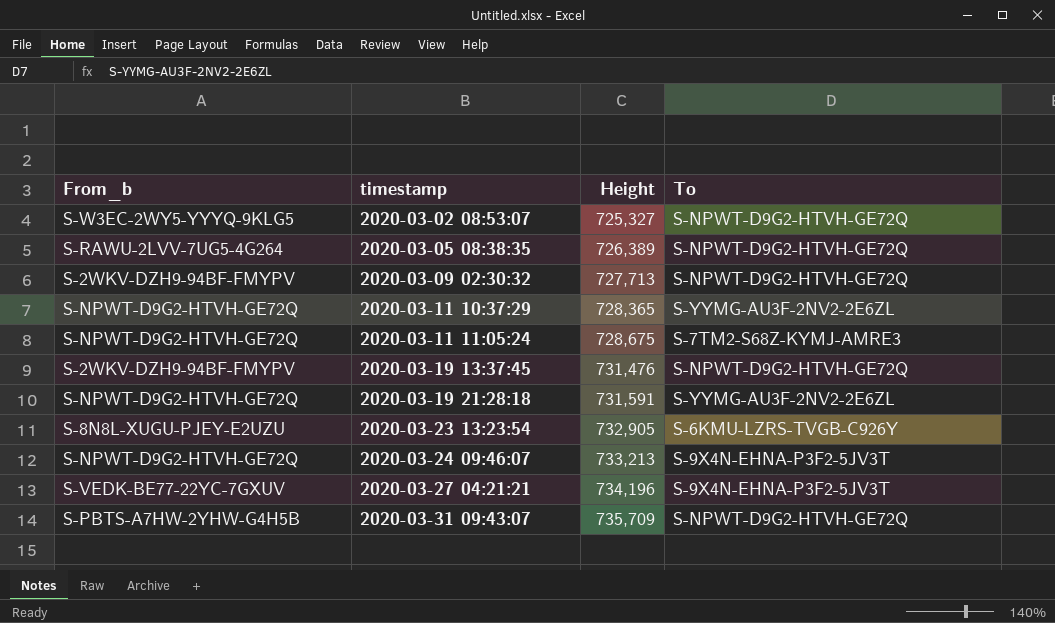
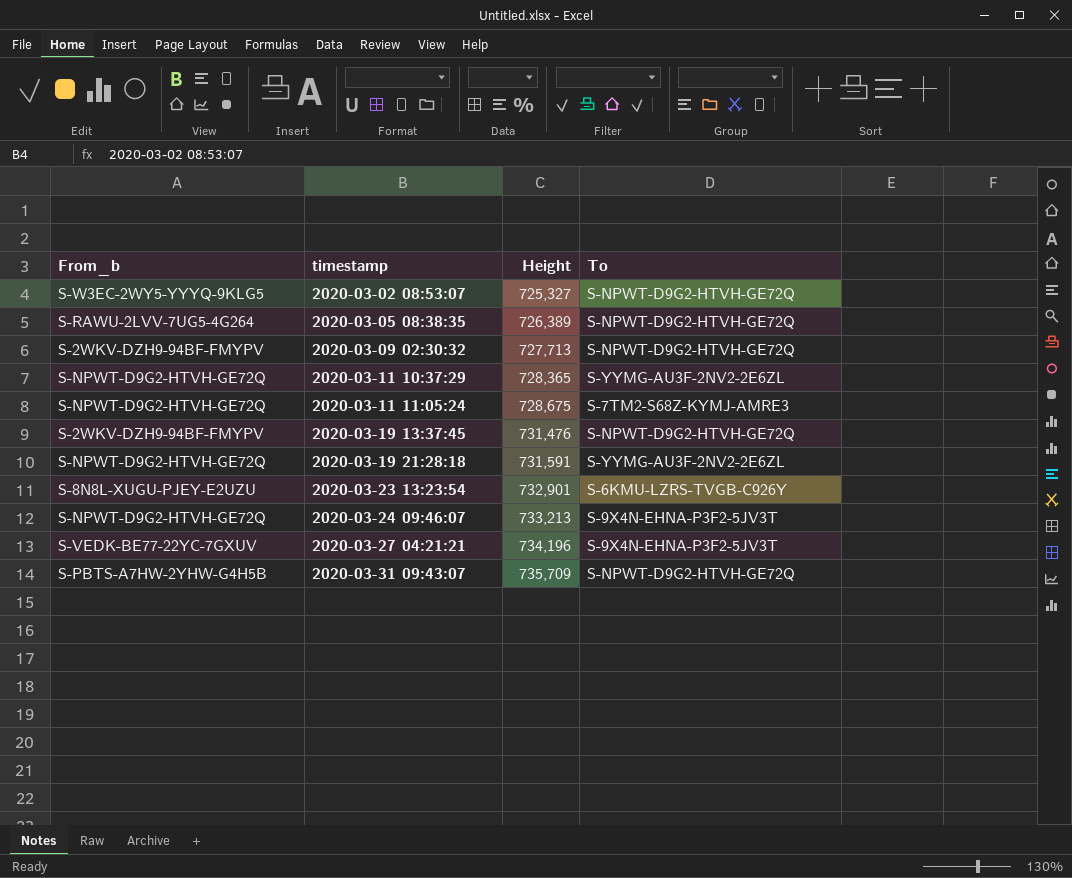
2020-03-23 13:23:54 | Height: 732,905 -> 732,901

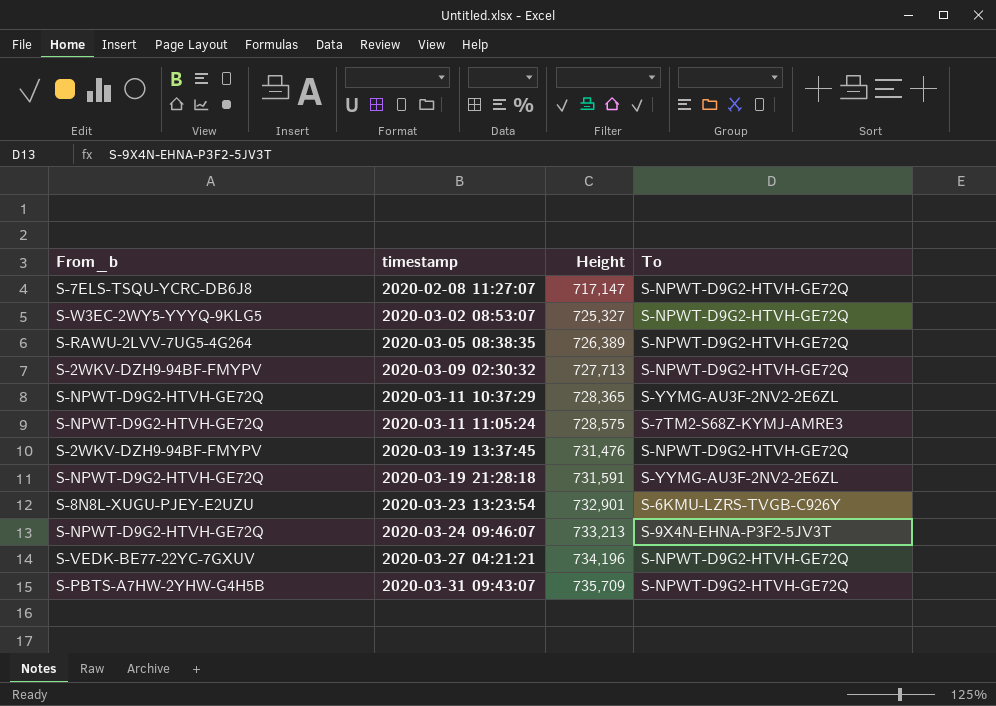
row 2020-02-08 11:27:07: none -> S-7ELS-TSQU-YCRC-DB6J8 | 717,147 | S-NPWT-D9G2-HTVH-GE72Q
2020-03-11 11:05:24 | Height: 728,675 -> 728,575
2020-03-27 04:21:21 | To: S-9X4N-EHNA-P3F2-5JV3T -> S-NPWT-D9G2-HTVH-GE72Q

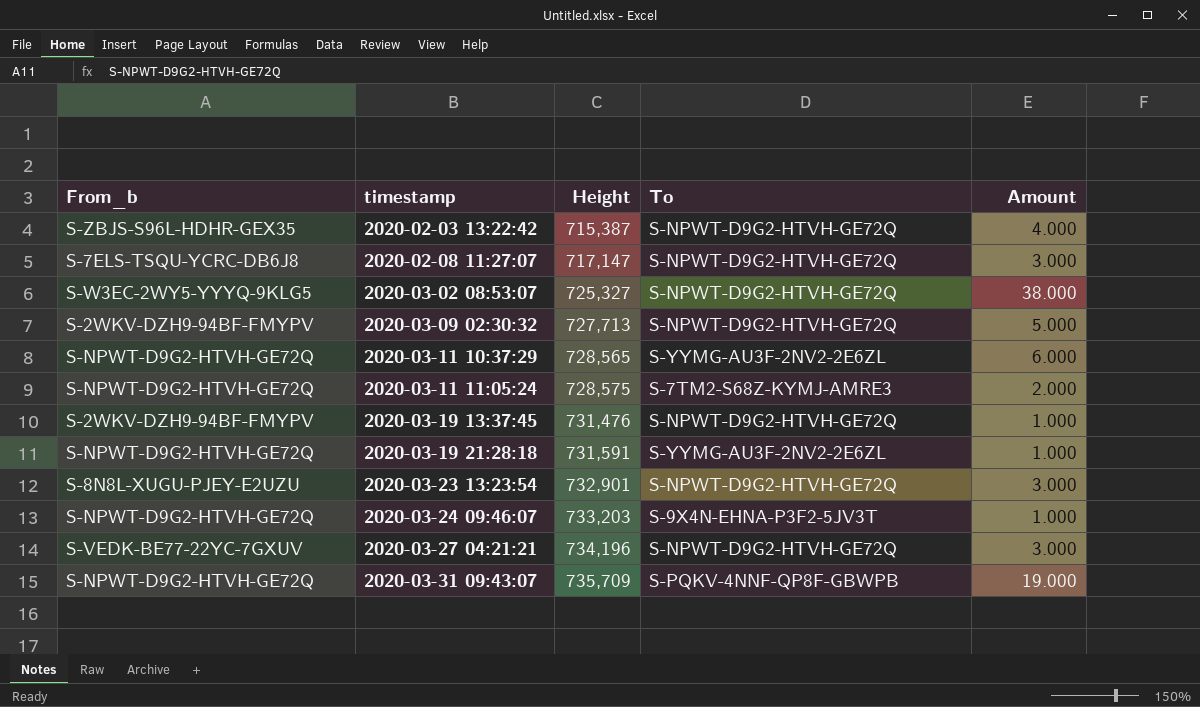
column Amount | position: none -> 5
row 2020-03-05 08:38:35: S-RAWU-2LVV-7UG5-4G264 | 726,389 | S-NPWT-D9G2-HTVH-GE72Q -> none
row 2020-02-03 13:22:42: none -> S-ZBJS-S96L-HDHR-GEX35 | 715,387 | S-NPWT-D9G2-HTVH-GE72Q | 4.000
2020-03-11 10:37:29 | Height: 728,365 -> 728,565
2020-03-23 13:23:54 | To: S-6KMU-LZRS-TVGB-C926Y -> S-NPWT-D9G2-HTVH-GE72Q
2020-03-24 09:46:07 | Height: 733,213 -> 733,203
2020-03-31 09:43:07 | From_b: S-PBTS-A7HW-2YHW-G4H5B -> S-NPWT-D9G2-HTVH-GE72Q
2020-03-31 09:43:07 | To: S-NPWT-D9G2-HTVH-GE72Q -> S-PQKV-4NNF-QP8F-GBWPB

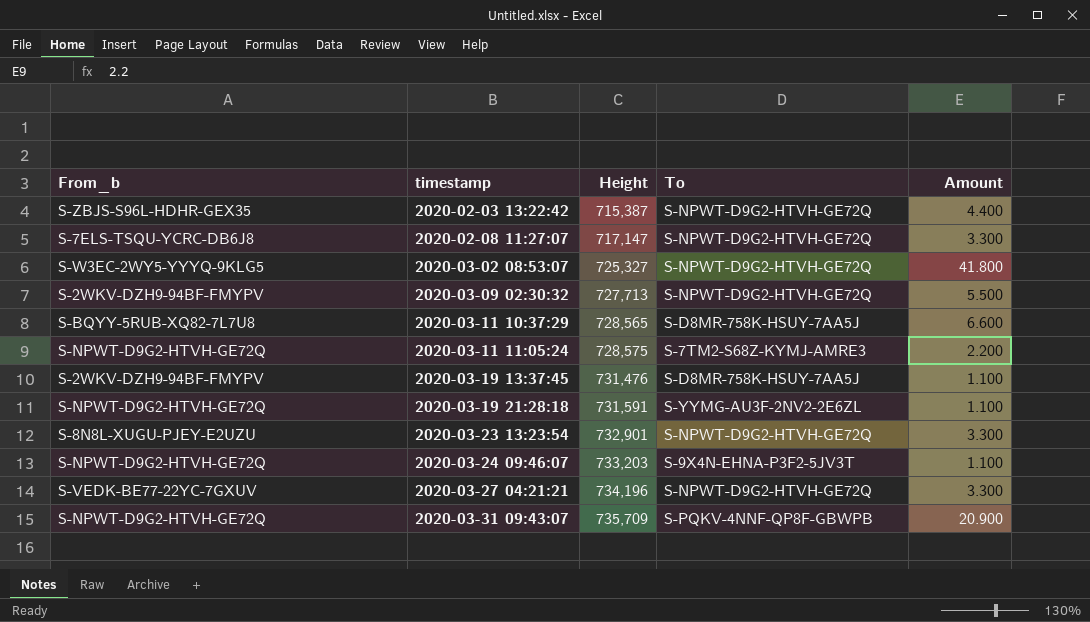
2020-02-03 13:22:42 | Amount: 4.000 -> 4.400
2020-02-08 11:27:07 | Amount: 3.000 -> 3.300
2020-03-02 08:53:07 | Amount: 38.000 -> 41.800
2020-03-09 02:30:32 | Amount: 5.000 -> 5.500
2020-03-11 10:37:29 | From_b: S-NPWT-D9G2-HTVH-GE72Q -> S-BQYY-5RUB-XQ82-7L7U8
2020-03-11 10:37:29 | To: S-YYMG-AU3F-2NV2-2E6ZL -> S-D8MR-758K-HSUY-7AA5J
2020-03-11 10:37:29 | Amount: 6.000 -> 6.600
2020-03-11 11:05:24 | Amount: 2.000 -> 2.200
2020-03-19 13:37:45 | To: S-NPWT-D9G2-HTVH-GE72Q -> S-D8MR-758K-HSUY-7AA5J
2020-03-19 13:37:45 | Amount: 1.000 -> 1.100
2020-03-19 21:28:18 | Amount: 1.000 -> 1.100
2020-03-23 13:23:54 | Amount: 3.000 -> 3.300
2020-03-24 09:46:07 | Amount: 1.000 -> 1.100
2020-03-27 04:21:21 | Amount: 3.000 -> 3.300
2020-03-31 09:43:07 | Amount: 19.000 -> 20.900

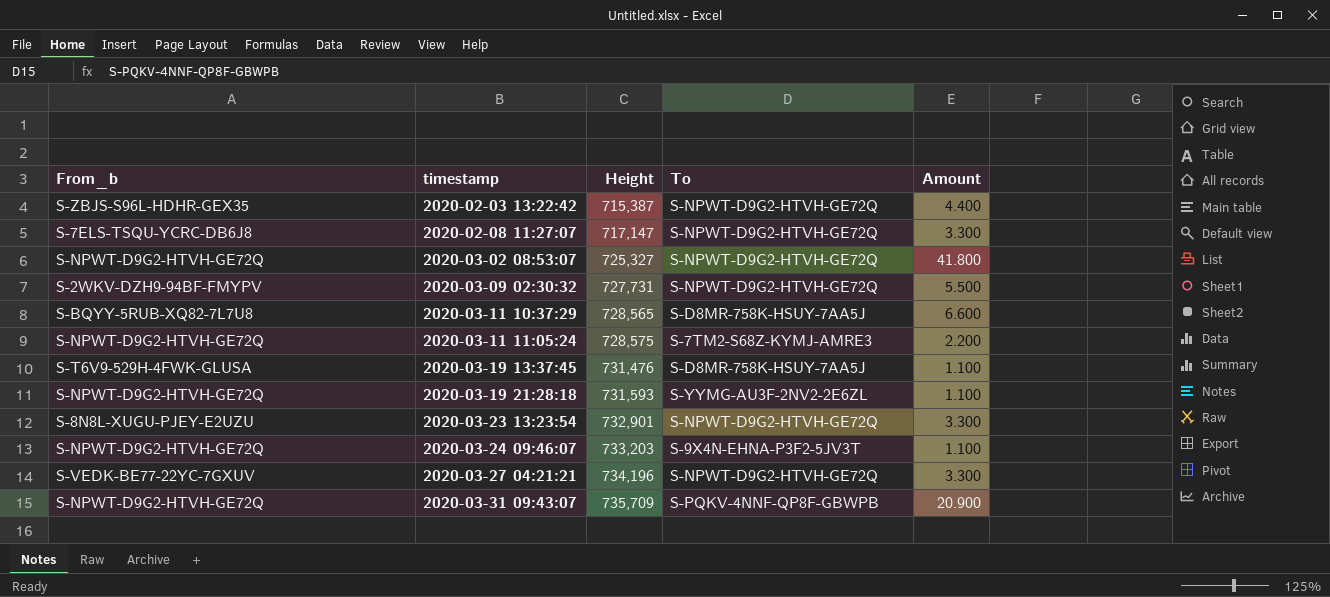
2020-03-02 08:53:07 | From_b: S-W3EC-2WY5-YYYQ-9KLG5 -> S-NPWT-D9G2-HTVH-GE72Q
2020-03-09 02:30:32 | Height: 727,713 -> 727,731
2020-03-19 13:37:45 | From_b: S-2WKV-DZH9-94BF-FMYPV -> S-T6V9-529H-4FWK-GLUSA
2020-03-19 21:28:18 | Height: 731,591 -> 731,593

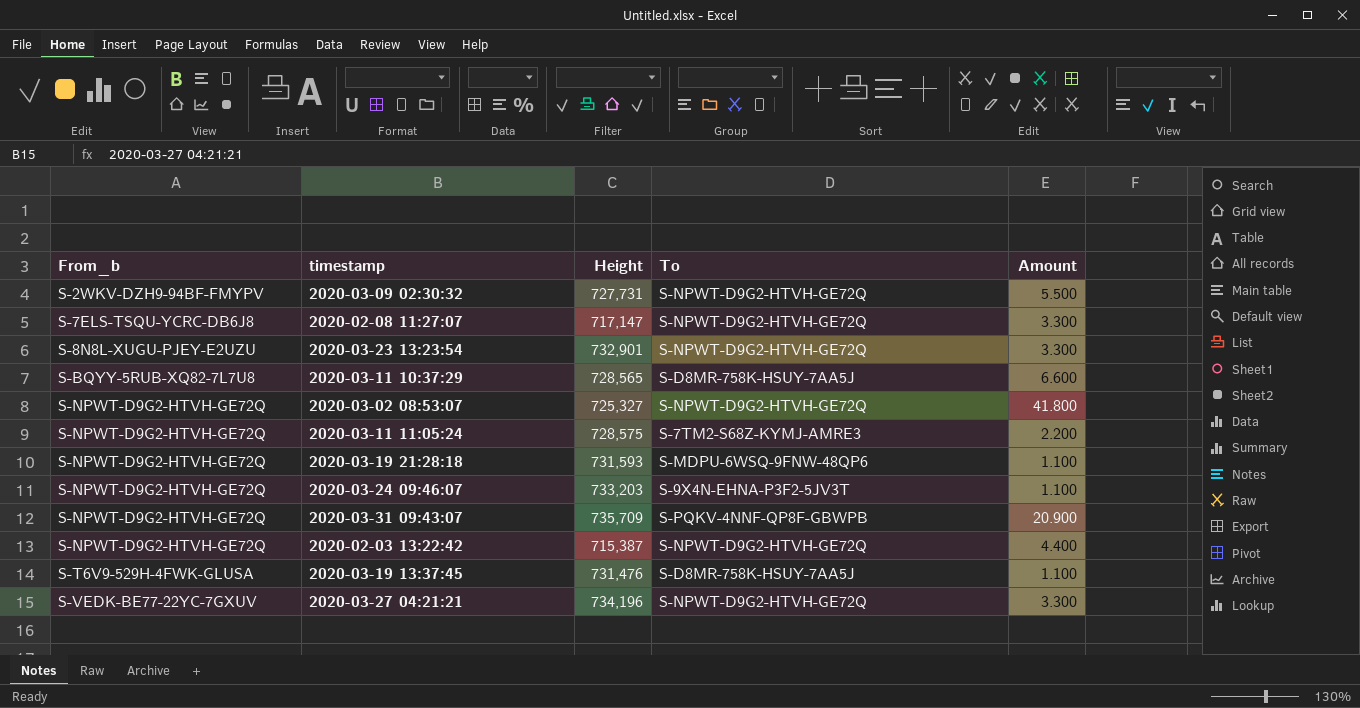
row order: timestamp ascending -> From_b ascending
2020-03-19 21:28:18 | To: S-YYMG-AU3F-2NV2-2E6ZL -> S-MDPU-6WSQ-9FNW-48QP6
2020-02-03 13:22:42 | From_b: S-ZBJS-S96L-HDHR-GEX35 -> S-NPWT-D9G2-HTVH-GE72Q

